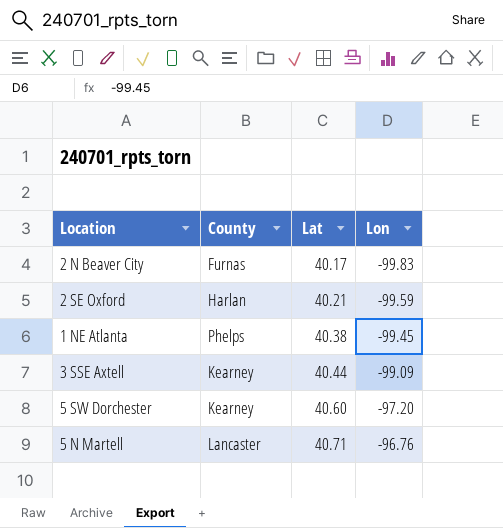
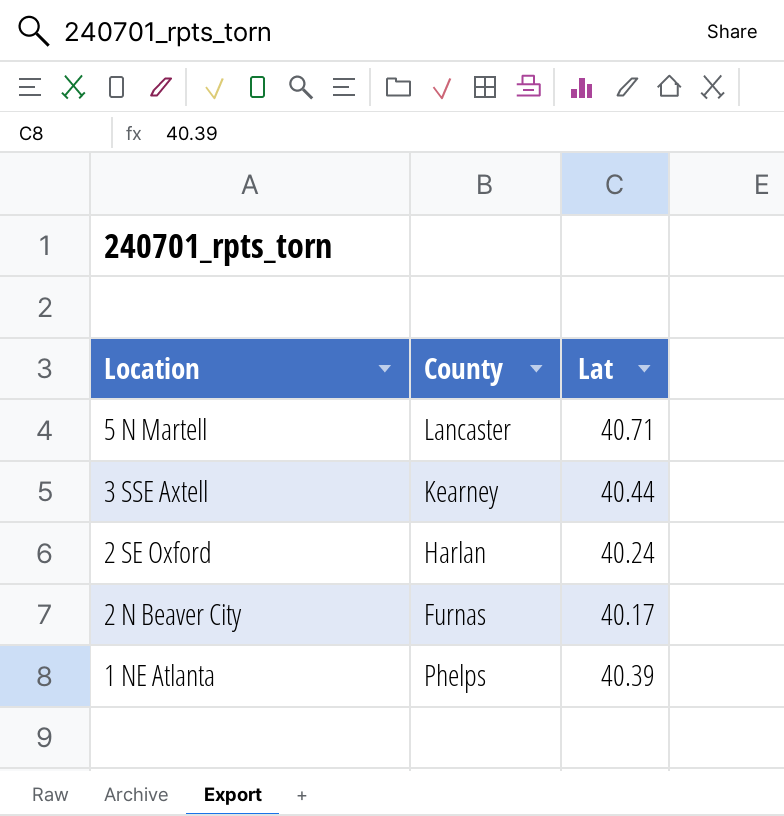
row order: Lat ascending -> Location descending
column Lon | position: 4 -> none
row 5 SW Dorchester: Kearney | 40.60 | -97.20 -> none
2 SE Oxford | Lat: 40.21 -> 40.24
1 NE Atlanta | Lat: 40.38 -> 40.39

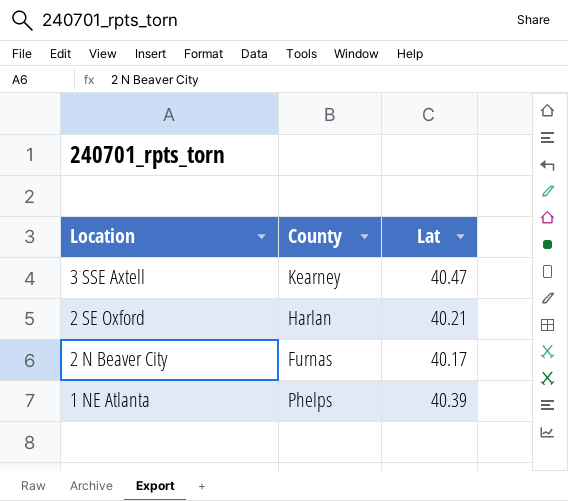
row 5 N Martell: Lancaster | 40.71 -> none
3 SSE Axtell | Lat: 40.44 -> 40.47
2 SE Oxford | Lat: 40.24 -> 40.21

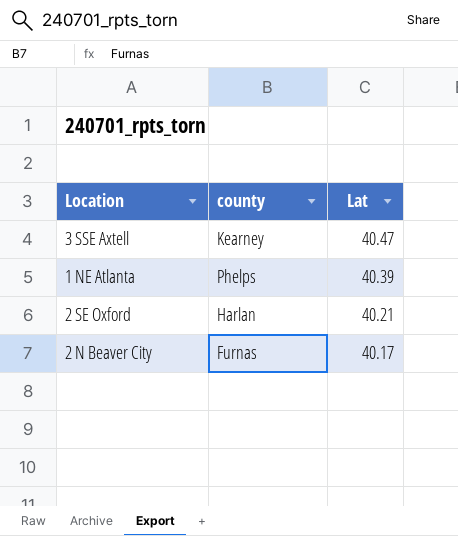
row order: Location descending -> Lat descending
column name: County -> county

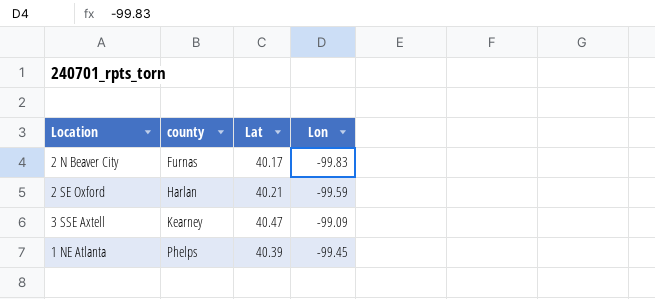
row order: Lat descending -> county ascending
column Lon | position: none -> 4

